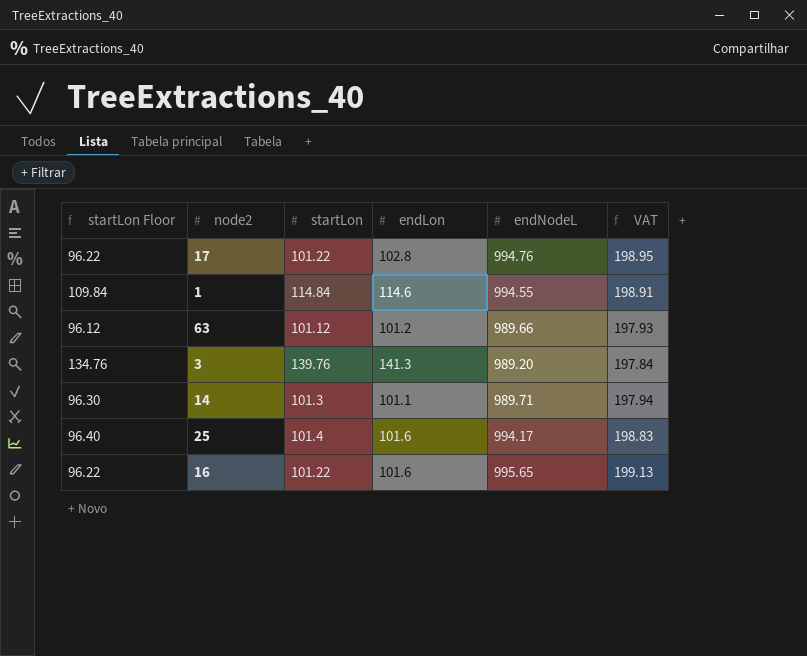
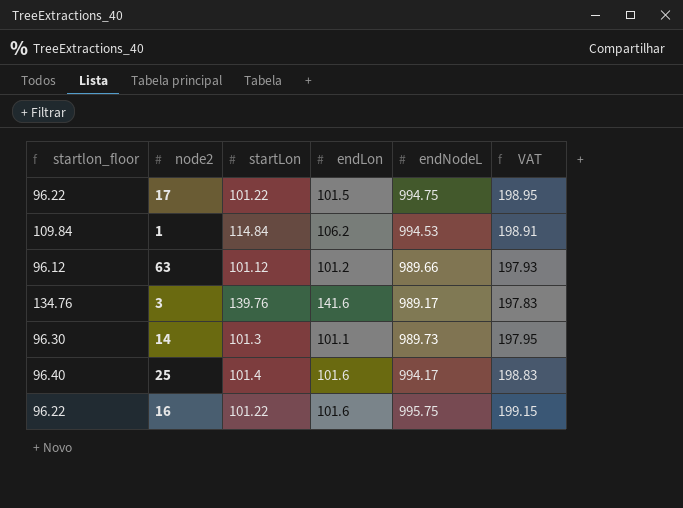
column name: startLon Floor -> startlon_floor
17 | endLon: 102.8 -> 101.5
17 | endNodeL: 994.76 -> 994.75
1 | endLon: 114.6 -> 106.2
1 | endNodeL: 994.55 -> 994.53
3 | endLon: 141.3 -> 141.6
3 | endNodeL: 989.20 -> 989.17
3 | VAT: 197.84 -> 197.83
14 | endNodeL: 989.71 -> 989.73
14 | VAT: 197.94 -> 197.95
16 | endNodeL: 995.65 -> 995.75
16 | VAT: 199.13 -> 199.15

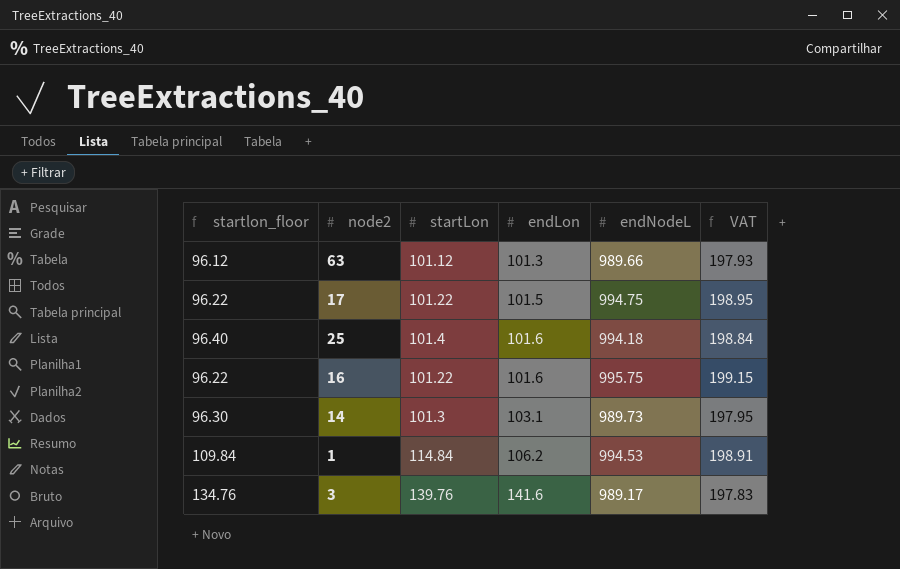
row order: none -> endLon ascending
63 | endLon: 101.2 -> 101.3
25 | endNodeL: 994.17 -> 994.18
25 | VAT: 198.83 -> 198.84
14 | endLon: 101.1 -> 103.1

